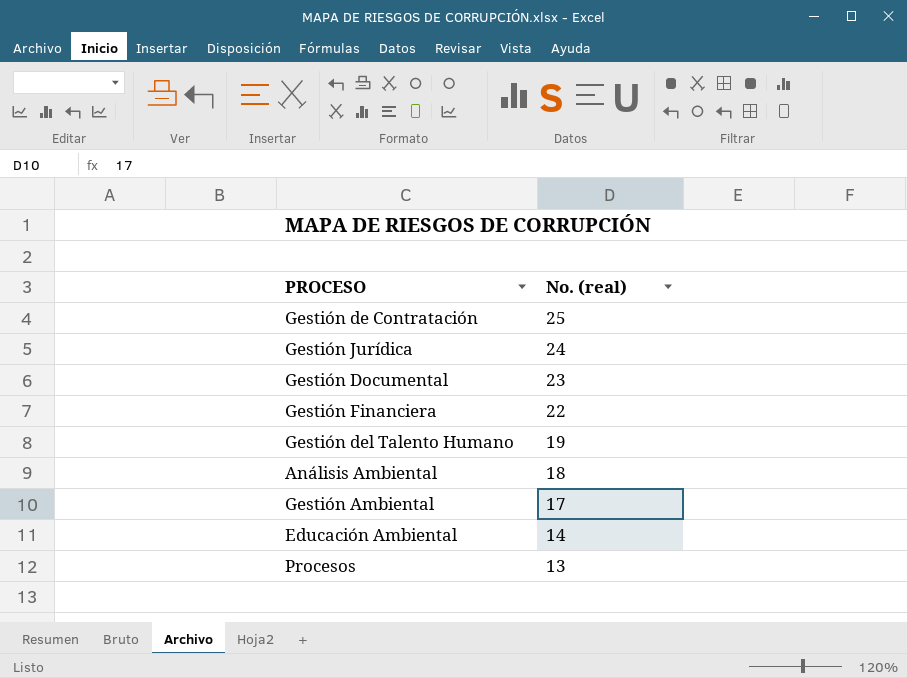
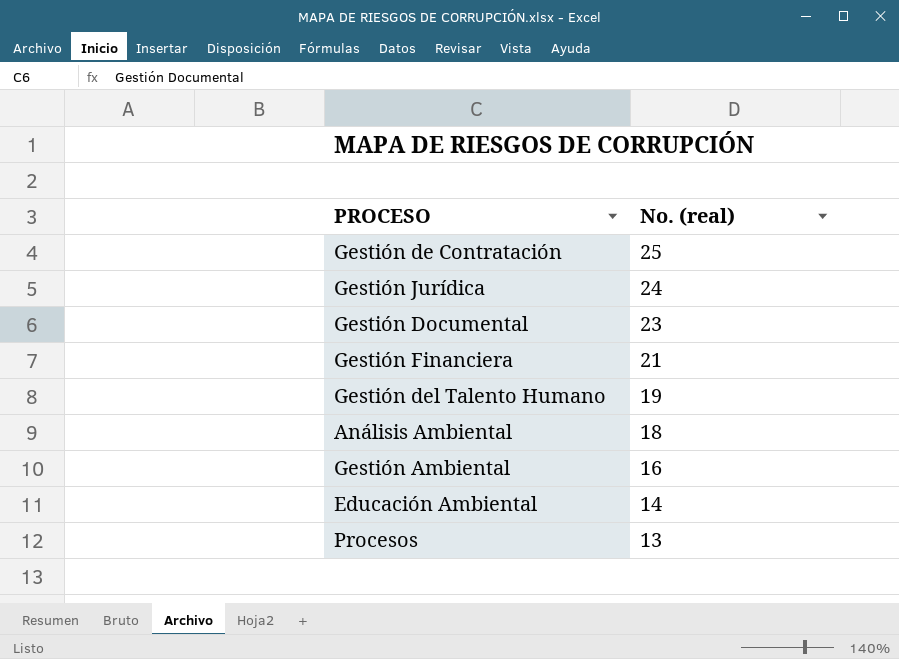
Gestión Financiera | No. (real): 22 -> 21
Gestión Ambiental | No. (real): 17 -> 16

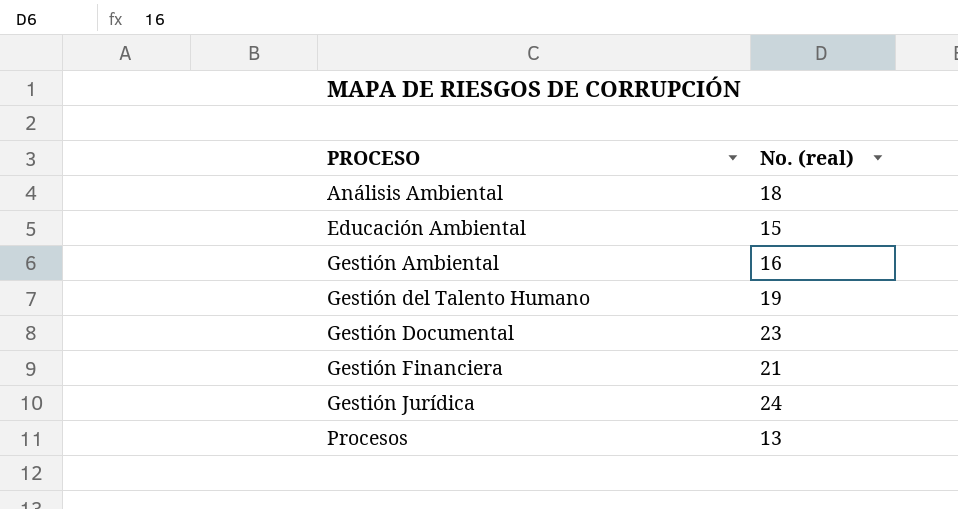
row order: No. (real) descending -> PROCESO ascending
row Gestión de Contratación: 25 -> none
Educación Ambiental | No. (real): 14 -> 15

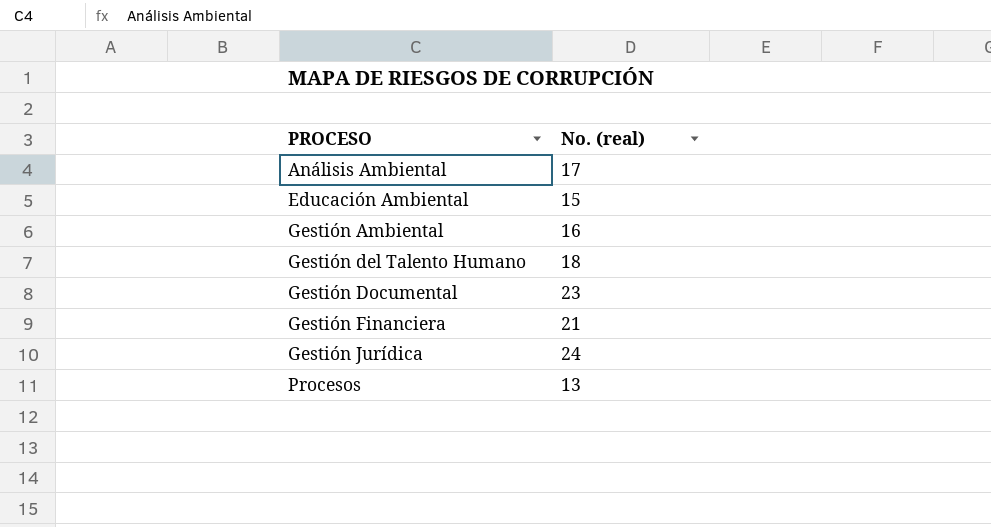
Análisis Ambiental | No. (real): 18 -> 17
Gestión del Talento Humano | No. (real): 19 -> 18

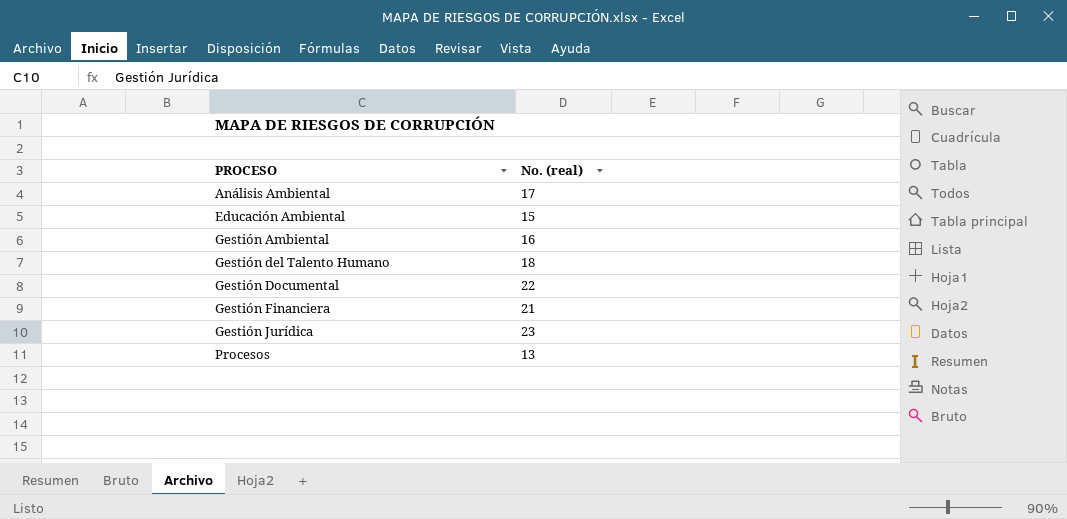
Gestión Documental | No. (real): 23 -> 22
Gestión Jurídica | No. (real): 24 -> 23

